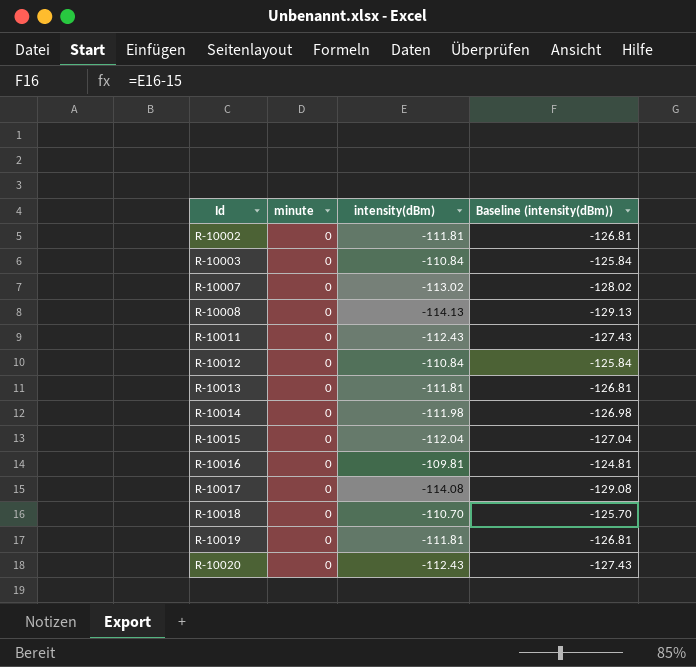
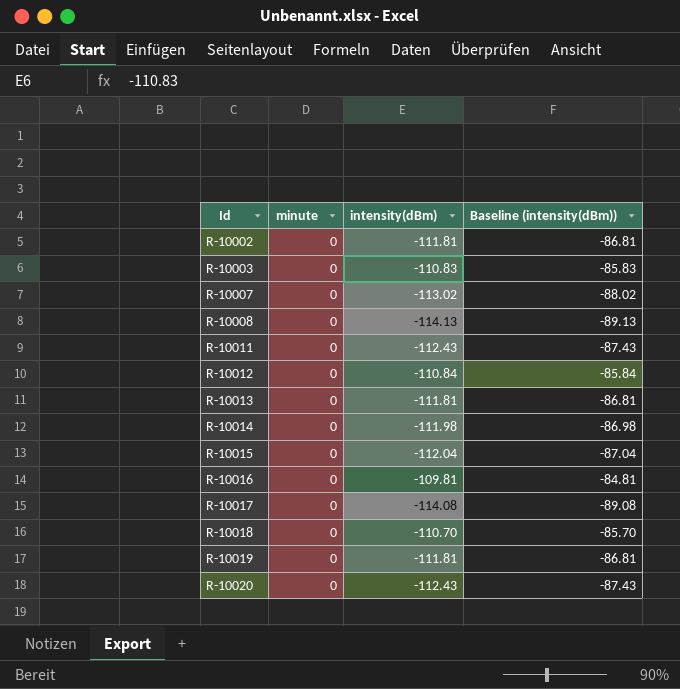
column Baseline (intensity(dBm)) | formula: [intensity(dBm)] - 15 -> [intensity(dBm)] + 25
R-10003 | intensity(dBm): -110.84 -> -110.83

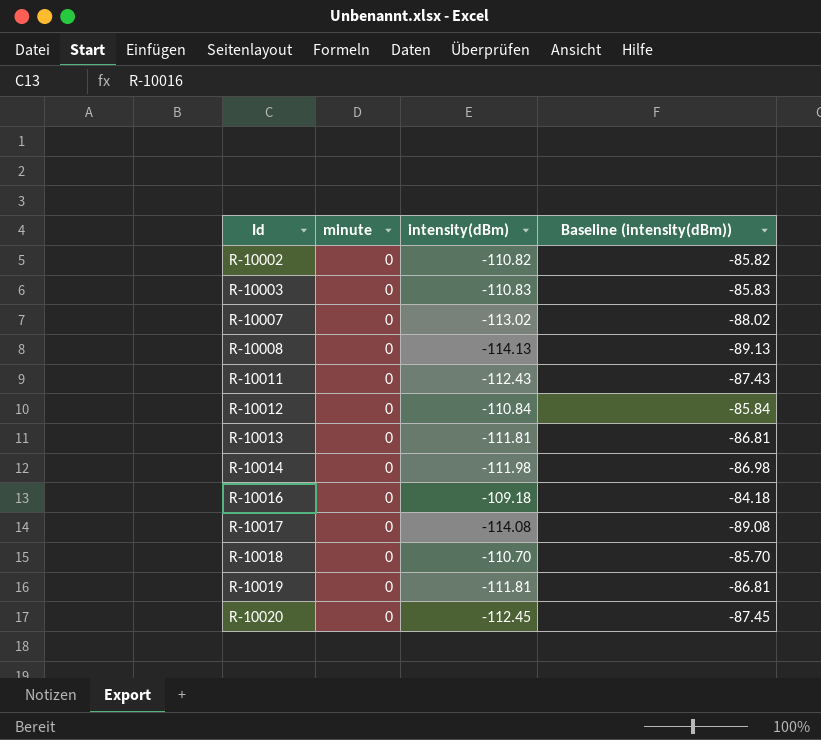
row R-10015: 0 | -112.04 | -87.04 -> none
R-10002 | intensity(dBm): -111.81 -> -110.82
R-10002 | Baseline (intensity(dBm)): -86.81 -> -85.82
R-10016 | intensity(dBm): -109.81 -> -109.18
R-10016 | Baseline (intensity(dBm)): -84.81 -> -84.18
R-10020 | intensity(dBm): -112.43 -> -112.45
R-10020 | Baseline (intensity(dBm)): -87.43 -> -87.45

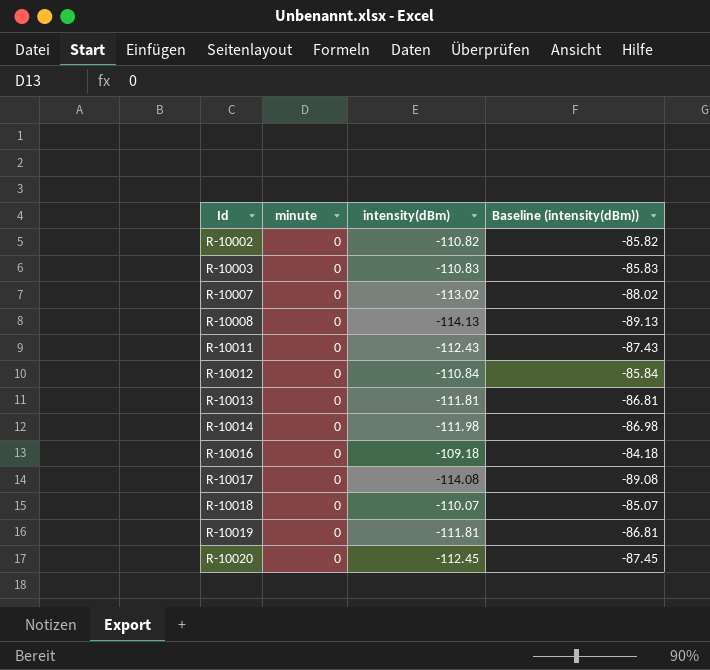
R-10018 | intensity(dBm): -110.70 -> -110.07
R-10018 | Baseline (intensity(dBm)): -85.70 -> -85.07

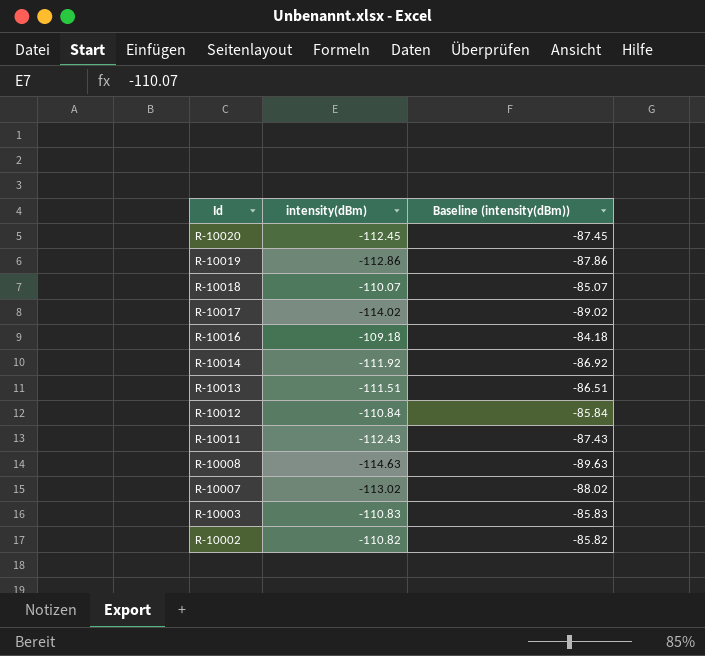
row order: Id ascending -> Id descending
column minute | position: 2 -> none
R-10019 | intensity(dBm): -111.81 -> -112.86
R-10019 | Baseline (intensity(dBm)): -86.81 -> -87.86
R-10017 | intensity(dBm): -114.08 -> -114.02
R-10017 | Baseline (intensity(dBm)): -89.08 -> -89.02
R-10014 | intensity(dBm): -111.98 -> -111.92
R-10014 | Baseline (intensity(dBm)): -86.98 -> -86.92
R-10013 | intensity(dBm): -111.81 -> -111.51
R-10013 | Baseline (intensity(dBm)): -86.81 -> -86.51
R-10008 | intensity(dBm): -114.13 -> -114.63
R-10008 | Baseline (intensity(dBm)): -89.13 -> -89.63

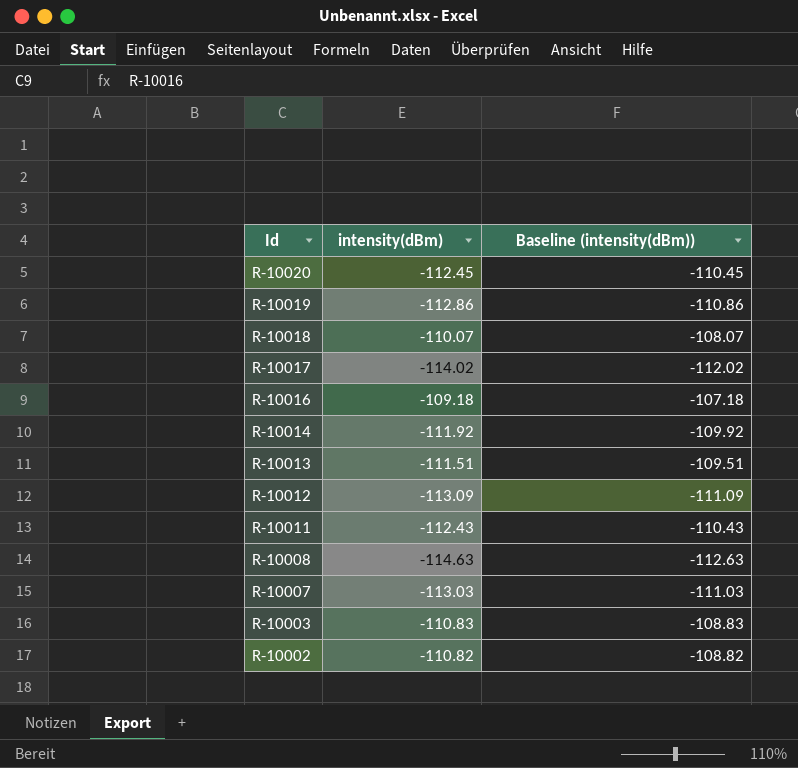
column Baseline (intensity(dBm)) | formula: [intensity(dBm)] + 25 -> [intensity(dBm)] + 2
R-10012 | intensity(dBm): -110.84 -> -113.09
R-10007 | intensity(dBm): -113.02 -> -113.03

